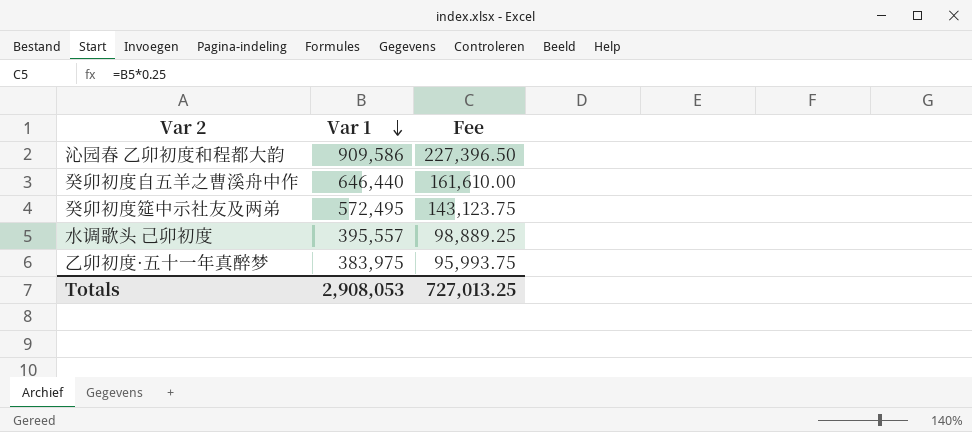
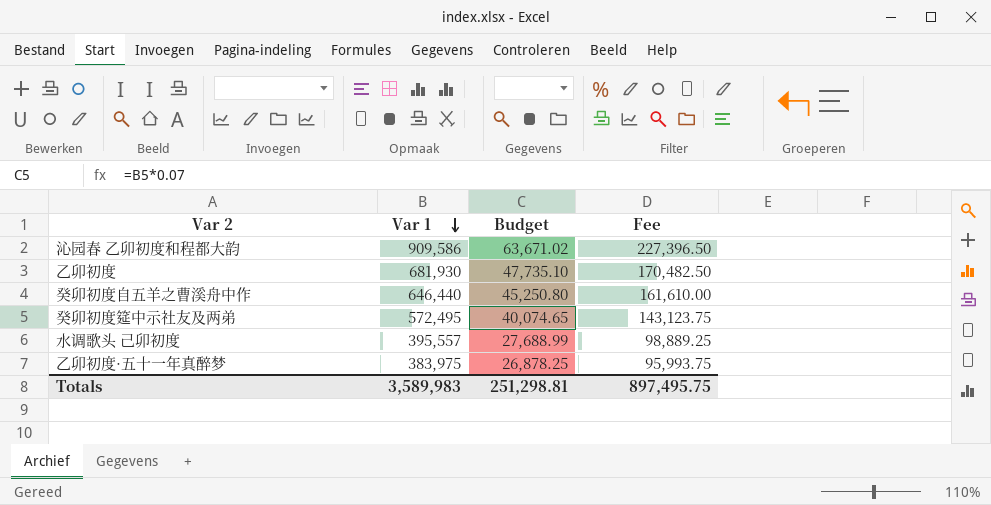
column Budget | formula: none -> [Var 1] * 0.07
row 乙卯初度: none -> 681,930 | 47,735.10 | 170,482.50
Totals | Var 1: 2,908,053 -> 3,589,983
Totals | Fee: 727,013.25 -> 897,495.75

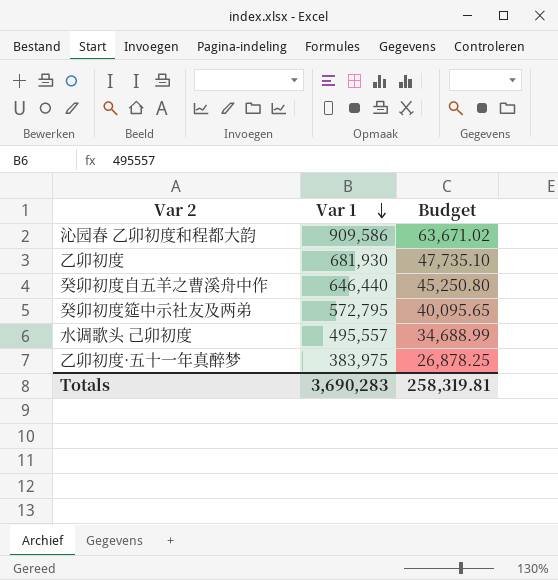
column Fee | formula: [Var 1] * 0.25 -> none
癸卯初度筵中示社友及两弟 | Var 1: 572,495 -> 572,795
癸卯初度筵中示社友及两弟 | Budget: 40,074.65 -> 40,095.65
水调歌头 己卯初度 | Var 1: 395,557 -> 495,557
水调歌头 己卯初度 | Budget: 27,688.99 -> 34,688.99
Totals | Var 1: 3,589,983 -> 3,690,283
Totals | Budget: 251,298.81 -> 258,319.81

